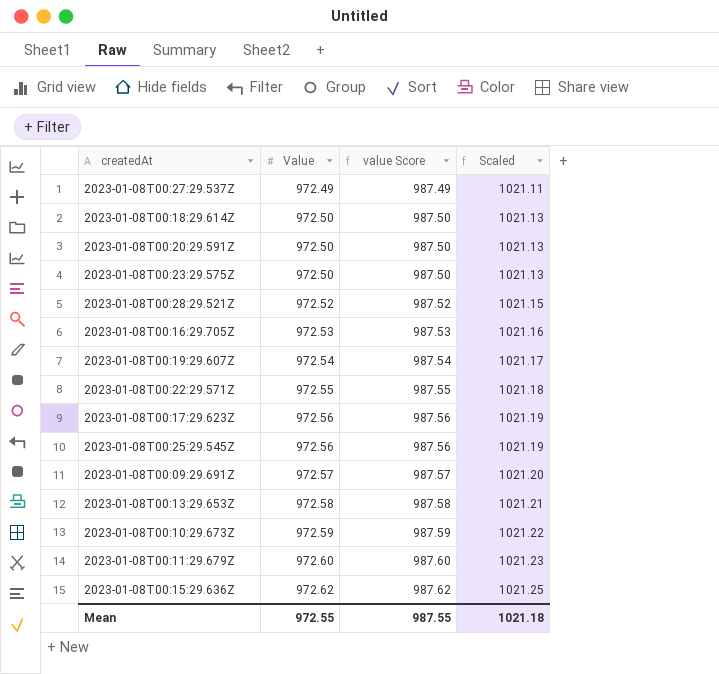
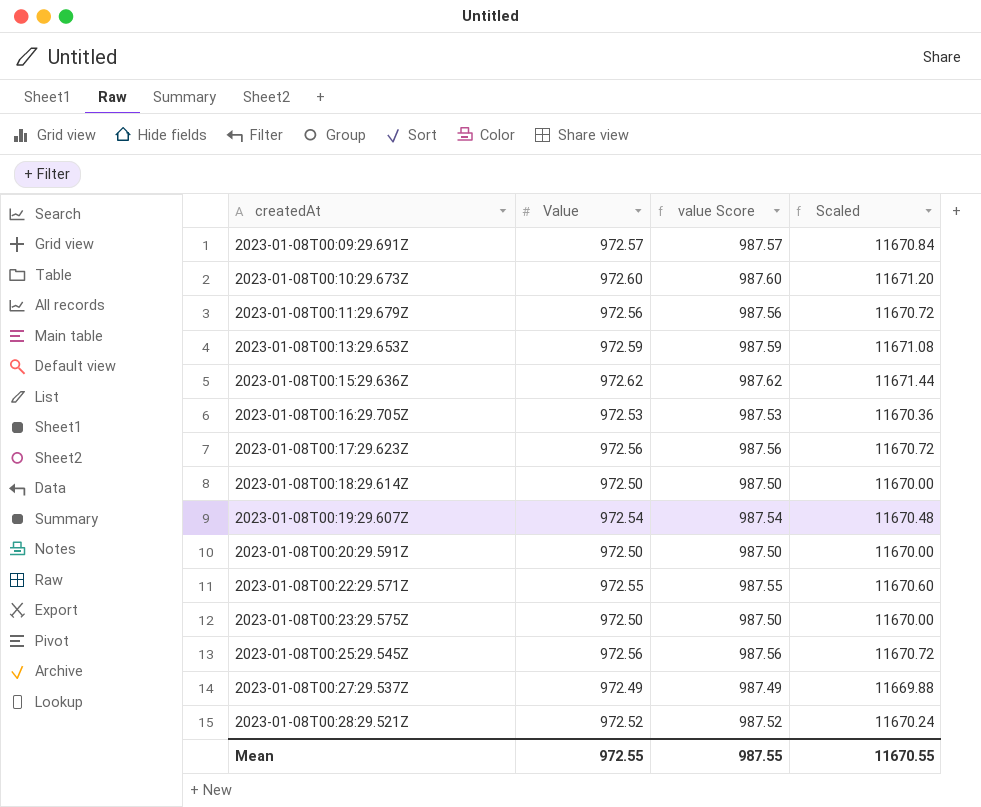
row order: Value ascending -> createdAt ascending
column Scaled | formula: [Value] * 1.05 -> [Value] * 12
2023-01-08T00:10:29.673Z | Value: 972.59 -> 972.60
2023-01-08T00:10:29.673Z | value Score: 987.59 -> 987.60
2023-01-08T00:11:29.679Z | Value: 972.60 -> 972.56
2023-01-08T00:11:29.679Z | value Score: 987.60 -> 987.56
2023-01-08T00:13:29.653Z | Value: 972.58 -> 972.59
2023-01-08T00:13:29.653Z | value Score: 987.58 -> 987.59
Mean | Scaled: 1021.18 -> 11670.55

